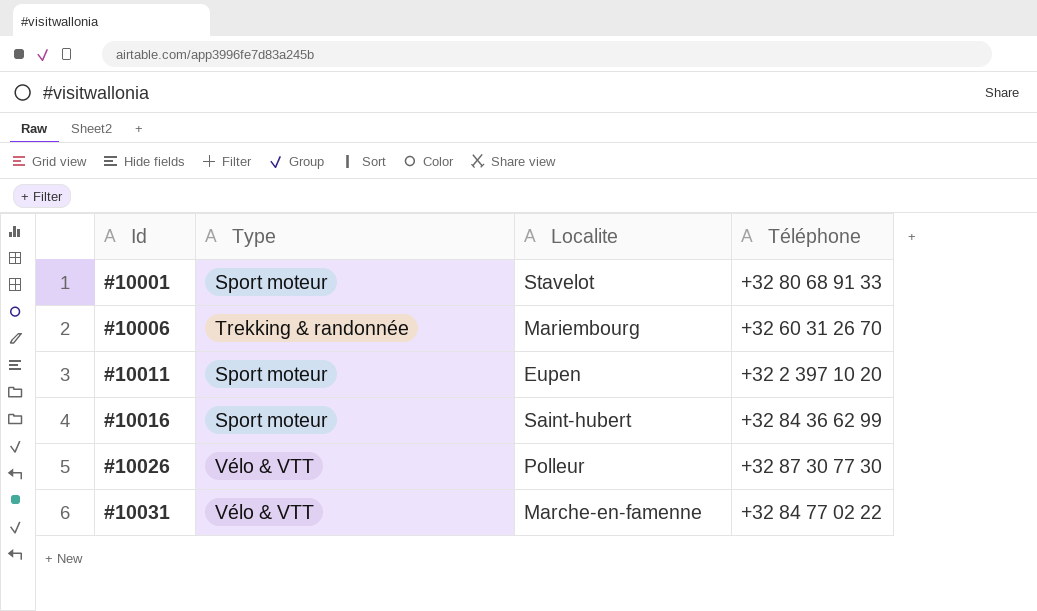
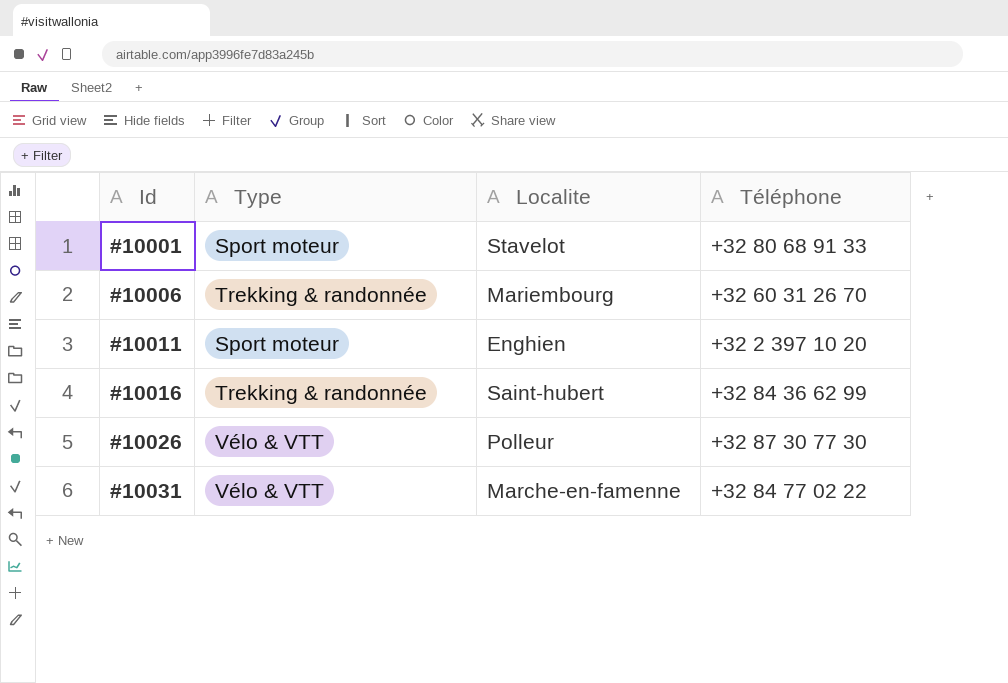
#10011 | Localite: Eupen -> Enghien
#10016 | Type: Sport moteur -> Trekking & randonnée

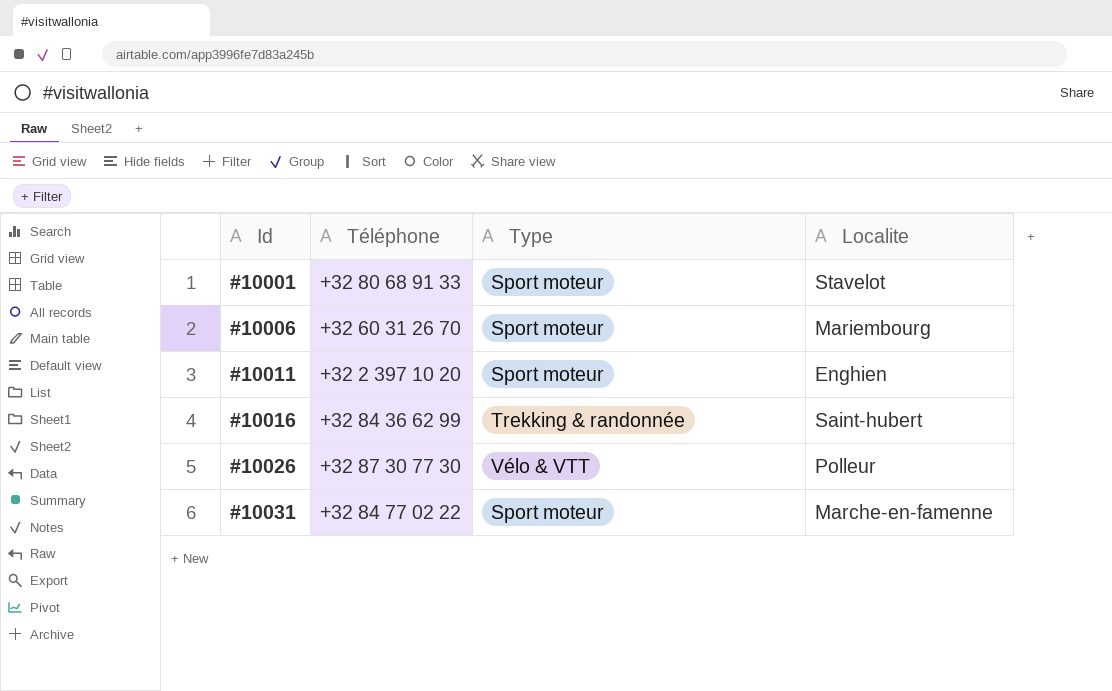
column Téléphone | position: 4 -> 2
#10006 | Type: Trekking & randonnée -> Sport moteur
#10031 | Type: Vélo & VTT -> Sport moteur

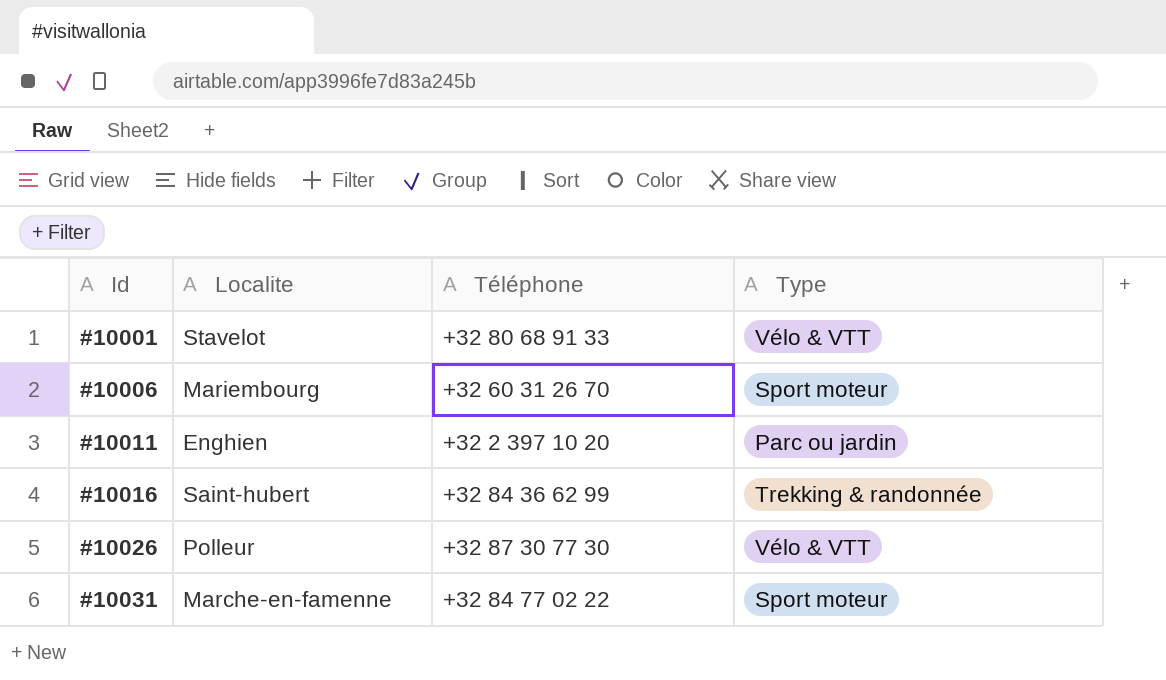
column Localite | position: 4 -> 2
#10001 | Type: Sport moteur -> Vélo & VTT
#10011 | Type: Sport moteur -> Parc ou jardin

